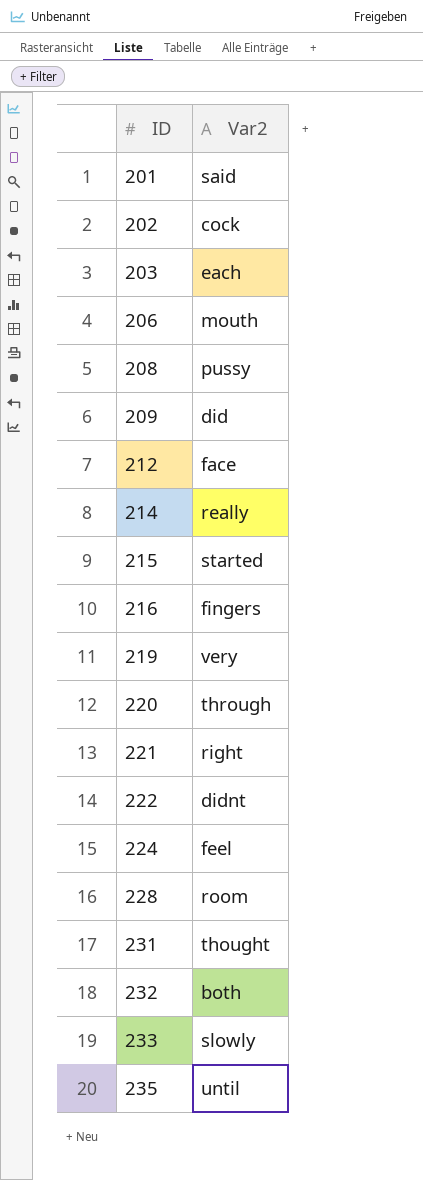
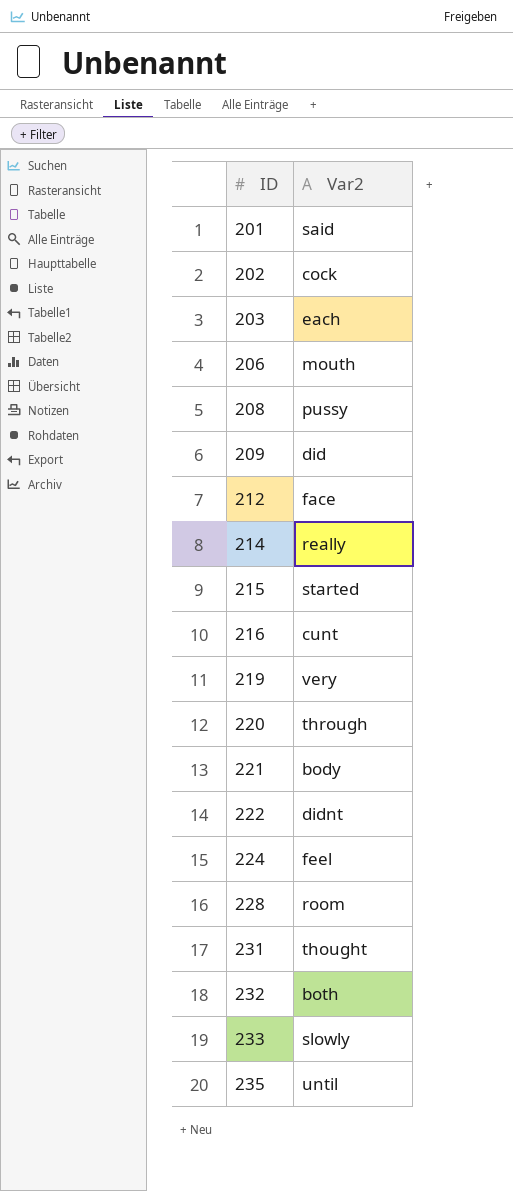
216 | Var2: fingers -> cunt
221 | Var2: right -> body

